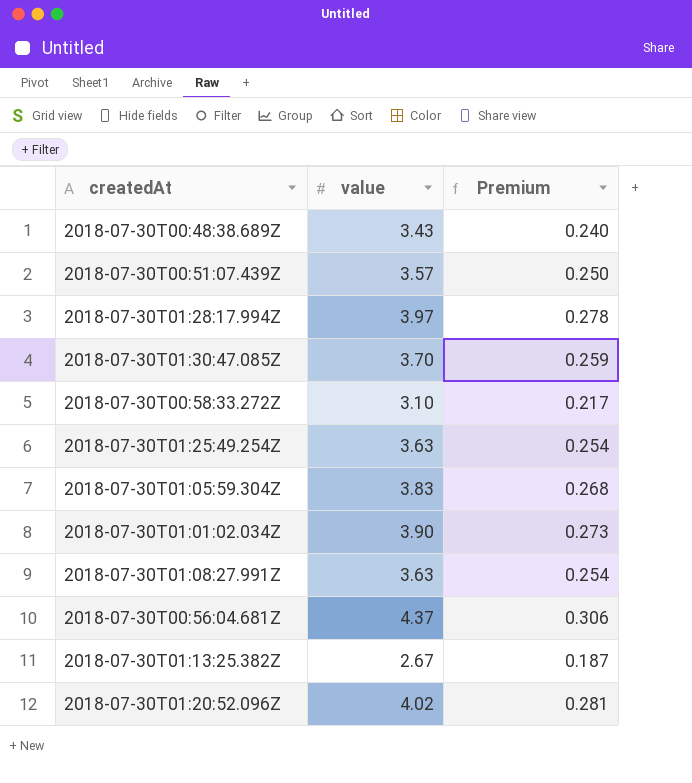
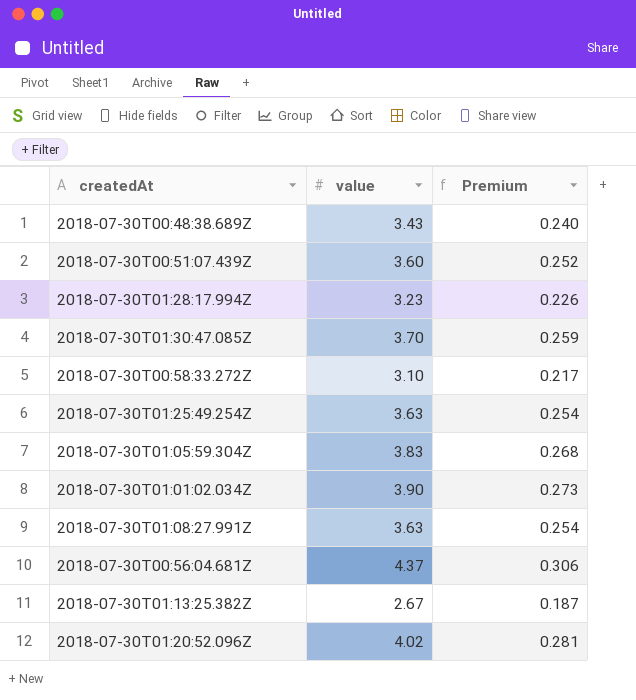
2018-07-30T00:51:07.439Z | value: 3.57 -> 3.60
2018-07-30T00:51:07.439Z | Premium: 0.250 -> 0.252
2018-07-30T01:28:17.994Z | value: 3.97 -> 3.23
2018-07-30T01:28:17.994Z | Premium: 0.278 -> 0.226

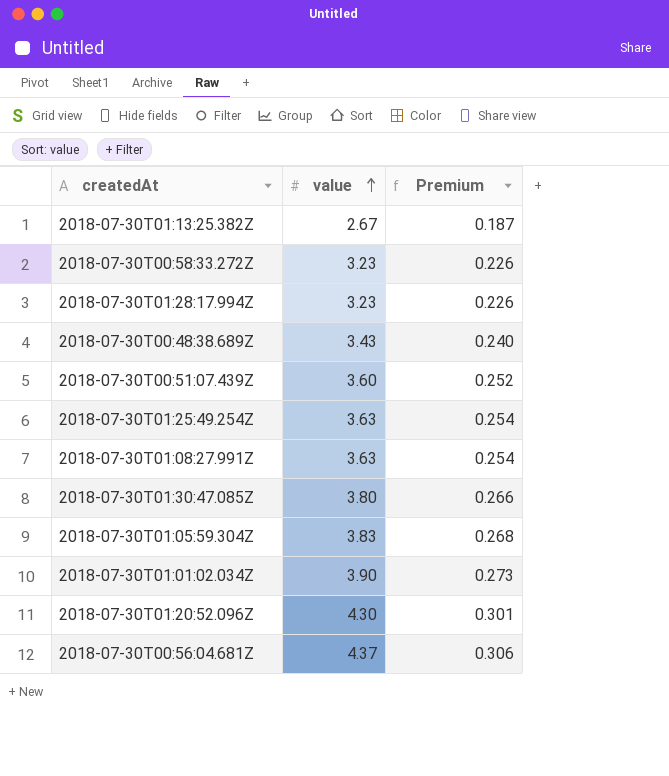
row order: none -> value ascending
2018-07-30T00:58:33.272Z | value: 3.10 -> 3.23
2018-07-30T00:58:33.272Z | Premium: 0.217 -> 0.226
2018-07-30T01:30:47.085Z | value: 3.70 -> 3.80
2018-07-30T01:30:47.085Z | Premium: 0.259 -> 0.266
2018-07-30T01:20:52.096Z | value: 4.02 -> 4.30
2018-07-30T01:20:52.096Z | Premium: 0.281 -> 0.301

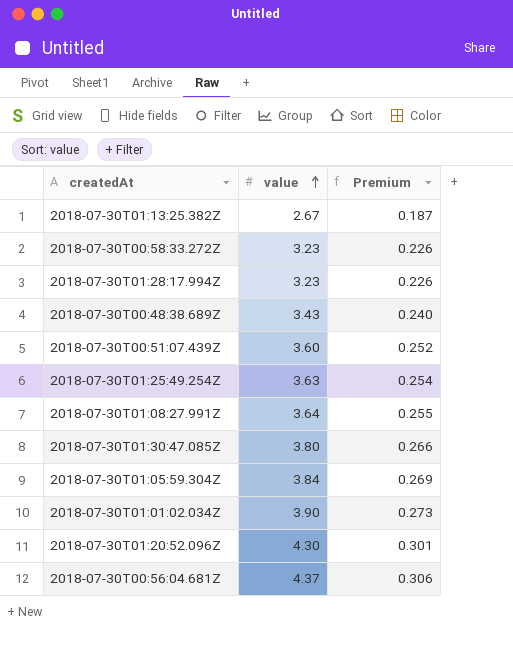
2018-07-30T01:08:27.991Z | value: 3.63 -> 3.64
2018-07-30T01:08:27.991Z | Premium: 0.254 -> 0.255
2018-07-30T01:05:59.304Z | value: 3.83 -> 3.84
2018-07-30T01:05:59.304Z | Premium: 0.268 -> 0.269

